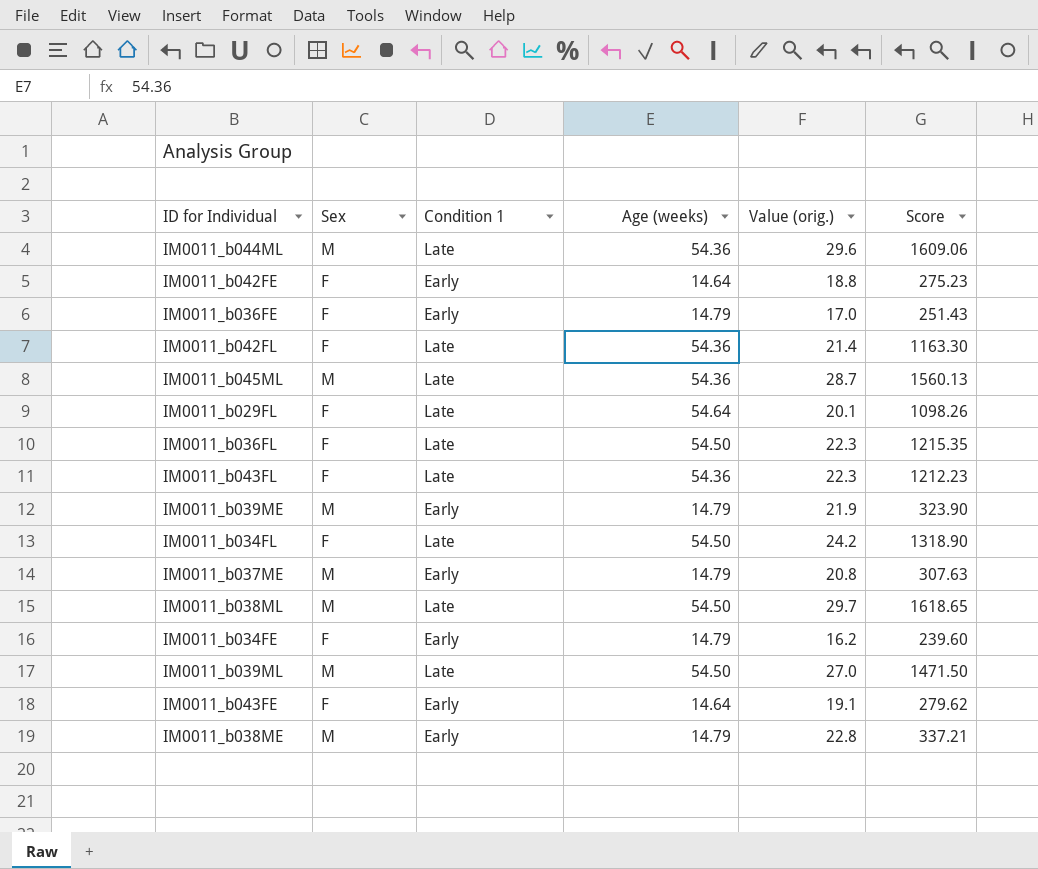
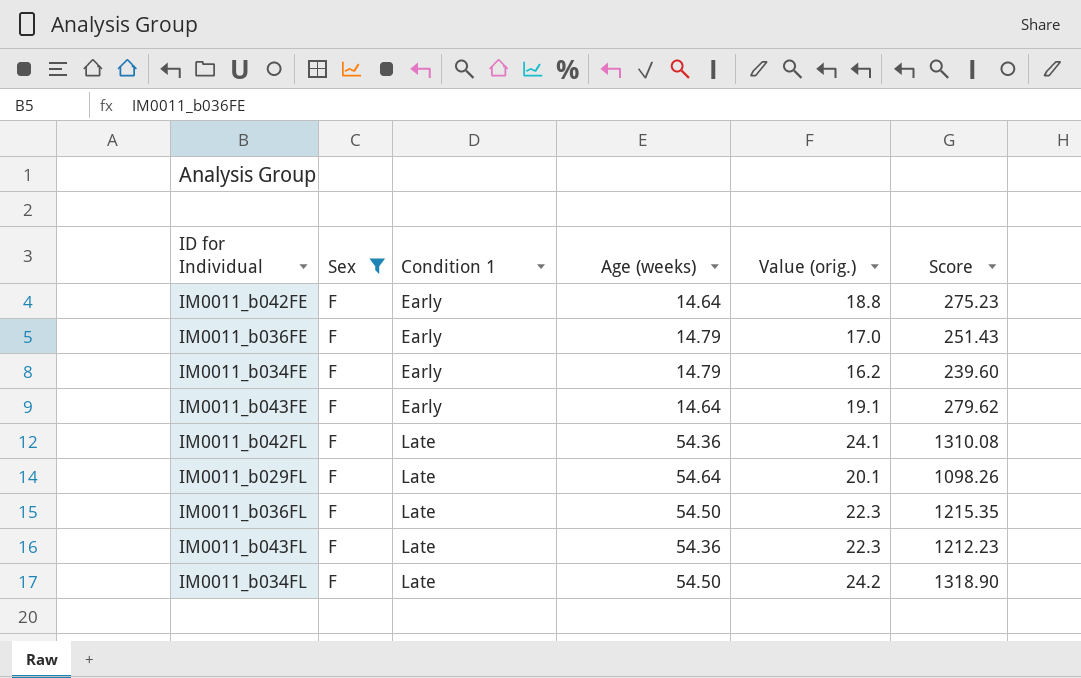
filter: none -> Sex = F
row order: none -> Condition 1 ascending
IM0011_b042FL | Value (orig.): 21.4 -> 24.1
IM0011_b042FL | Score: 1163.30 -> 1310.08

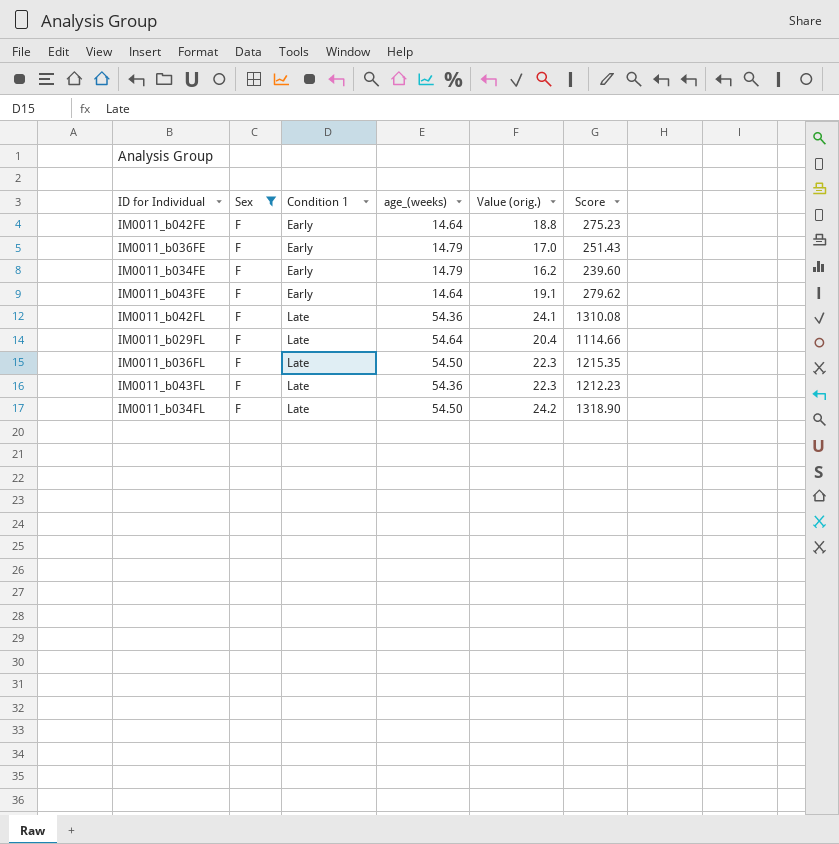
column name: Age (weeks) -> age_(weeks)
IM0011_b029FL | Value (orig.): 20.1 -> 20.4
IM0011_b029FL | Score: 1098.26 -> 1114.66

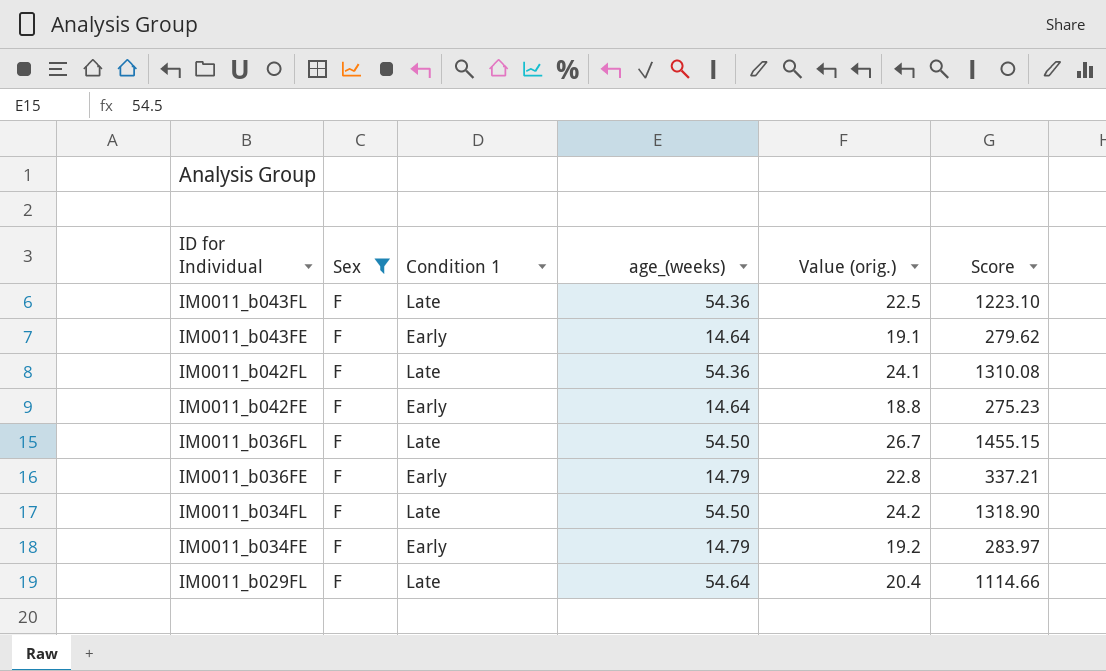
row order: Condition 1 ascending -> ID for Individual descending
IM0011_b043FL | Value (orig.): 22.3 -> 22.5
IM0011_b043FL | Score: 1212.23 -> 1223.10
IM0011_b036FL | Value (orig.): 22.3 -> 26.7
IM0011_b036FL | Score: 1215.35 -> 1455.15
IM0011_b036FE | Value (orig.): 17.0 -> 22.8
IM0011_b036FE | Score: 251.43 -> 337.21
IM0011_b034FE | Value (orig.): 16.2 -> 19.2
IM0011_b034FE | Score: 239.60 -> 283.97

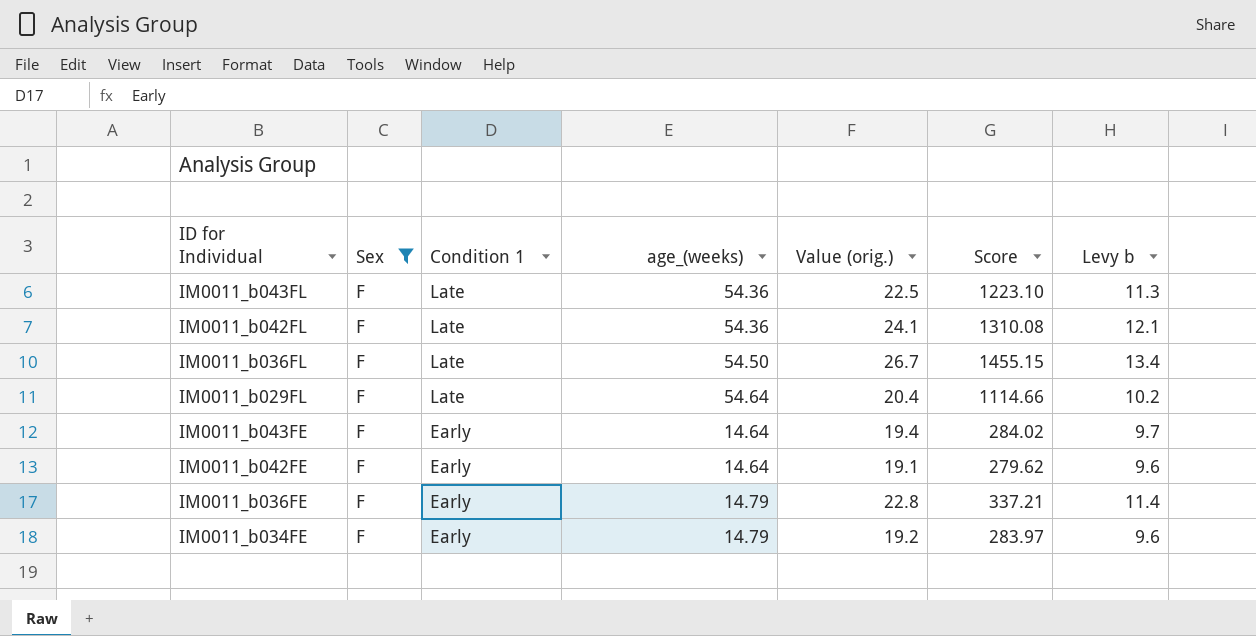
row order: ID for Individual descending -> Condition 1 descending
column Levy b | formula: none -> [Value (orig.)] * 0.5
row IM0011_b034FL: F | Late | 54.50 | 24.2 | 1318.90 -> none
IM0011_b043FE | Value (orig.): 19.1 -> 19.4
IM0011_b043FE | Score: 279.62 -> 284.02
IM0011_b042FE | Value (orig.): 18.8 -> 19.1
IM0011_b042FE | Score: 275.23 -> 279.62

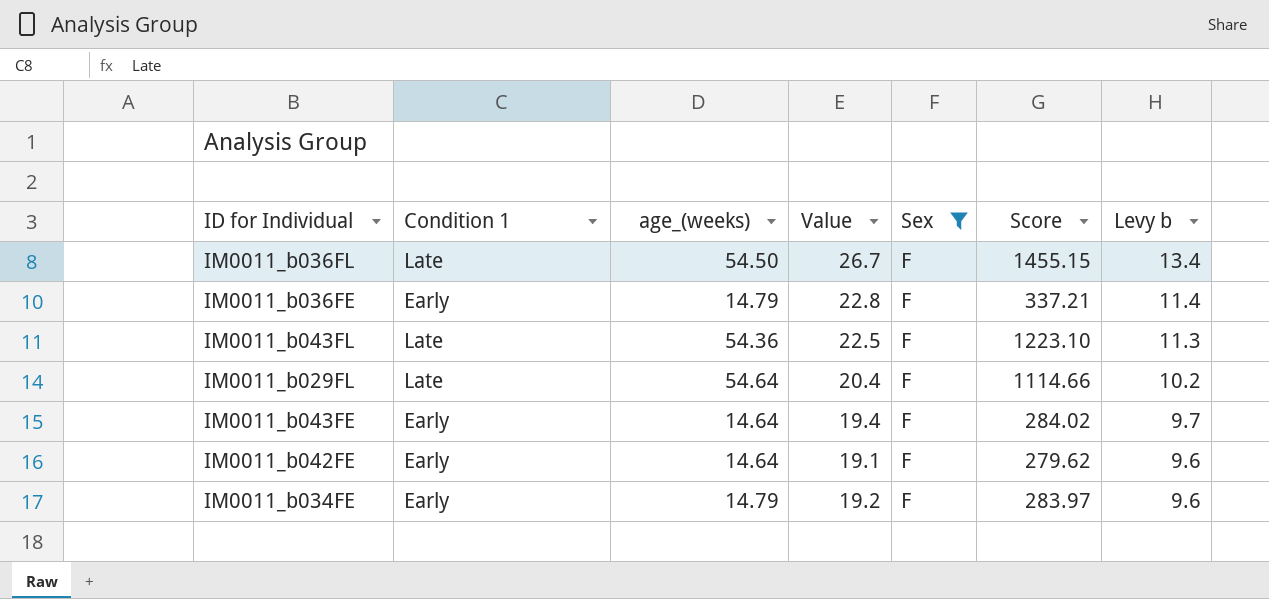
row order: Condition 1 descending -> Levy b descending
column name: Value (orig.) -> Value
column Sex | position: 2 -> 5
row IM0011_b042FL: F | Late | 54.36 | 24.1 | 1310.08 | 12.1 -> none

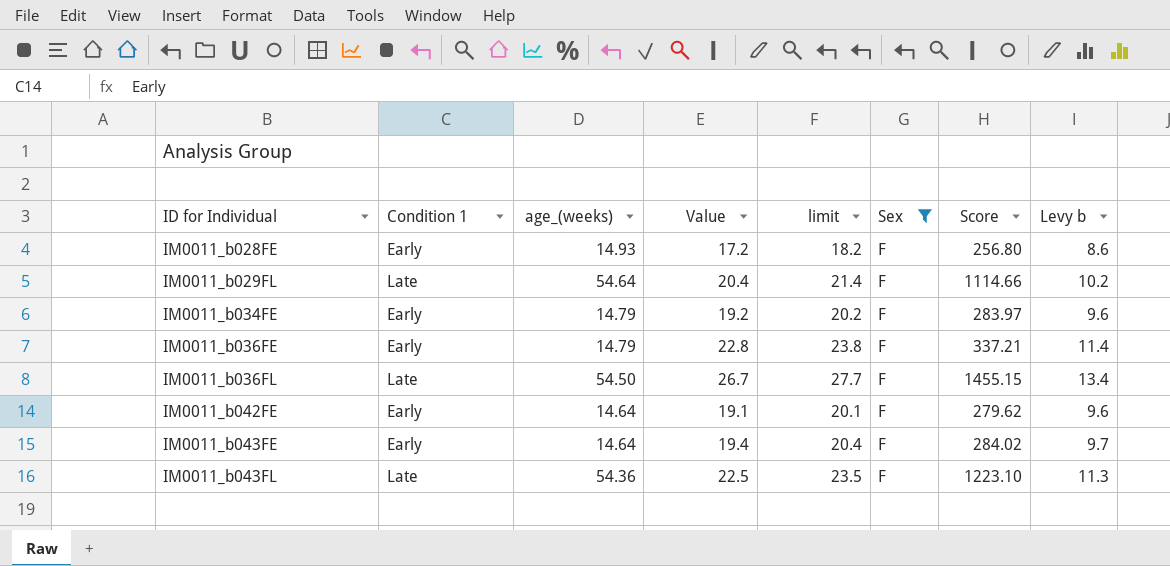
row order: Levy b descending -> ID for Individual ascending
column limit | formula: none -> [Value] + 1
row IM0011_b028FE: none -> Early | 14.93 | 17.2 | 18.2 | F | 256.80 | 8.6

